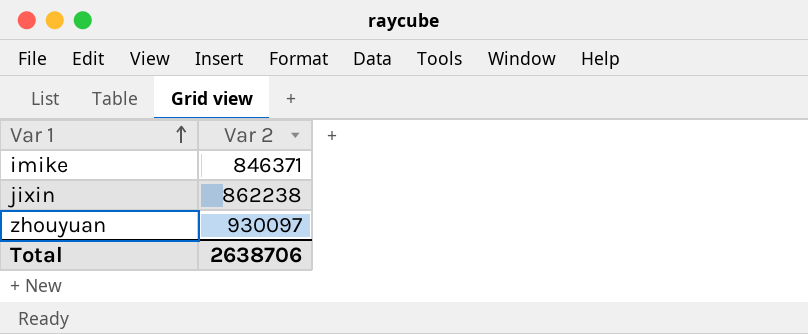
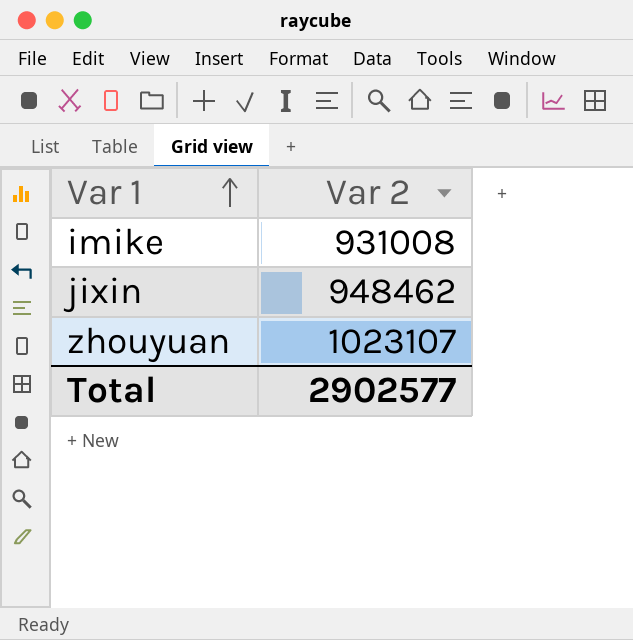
imike | Var 2: 846371 -> 931008
jixin | Var 2: 862238 -> 948462
zhouyuan | Var 2: 930097 -> 1023107
Total | Var 2: 2638706 -> 2902577

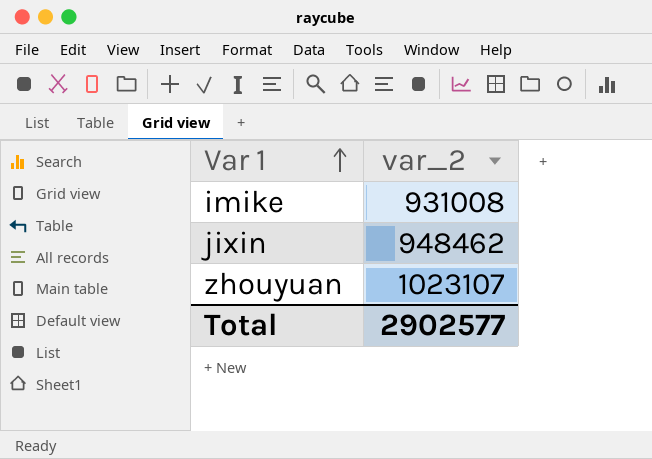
column name: Var 2 -> var_2

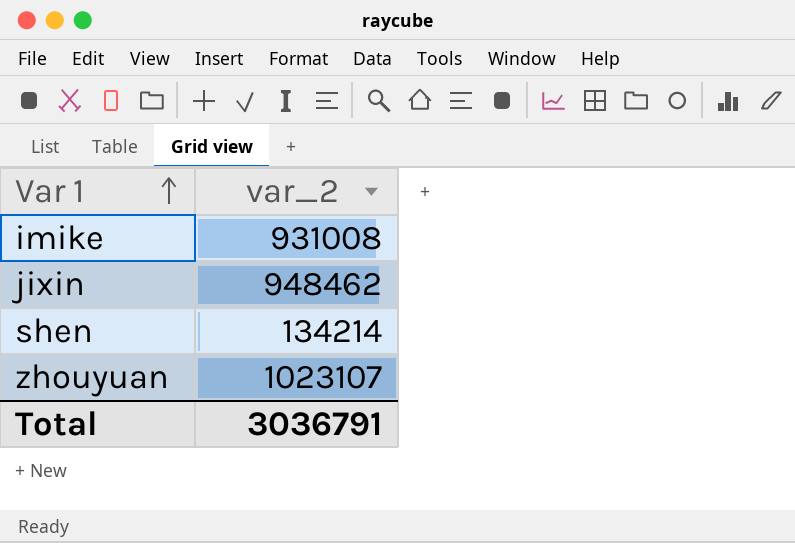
row shen: none -> 134214
Total | var_2: 2902577 -> 3036791

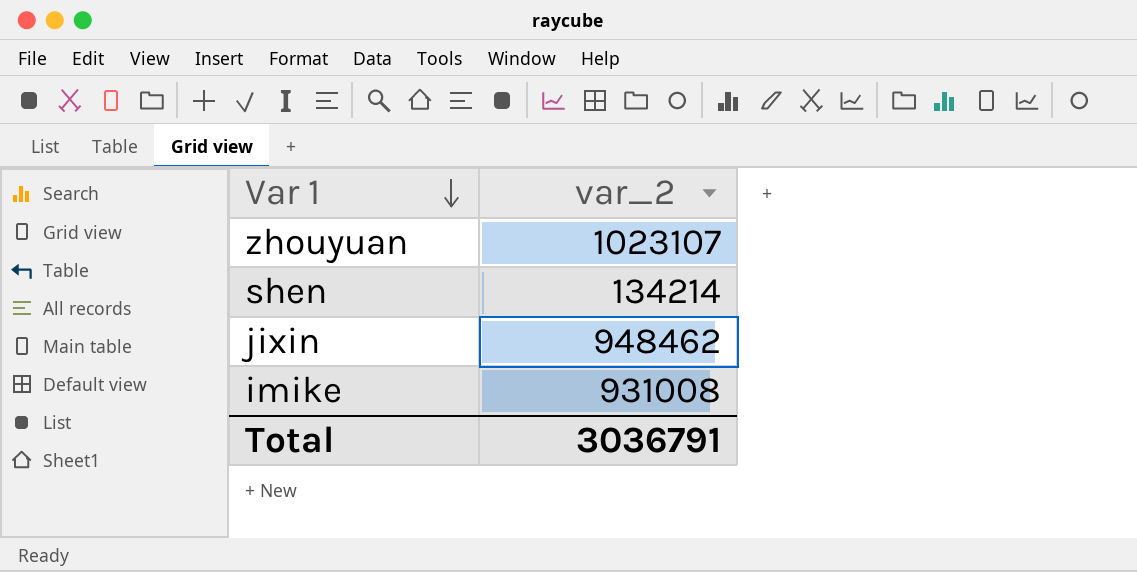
row order: Var 1 ascending -> Var 1 descending

